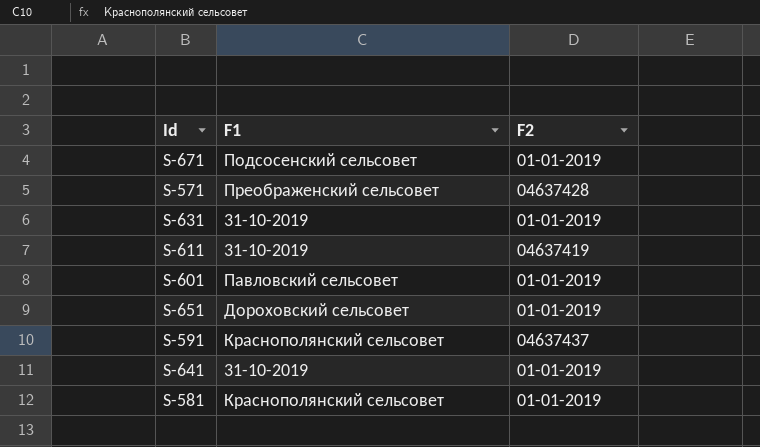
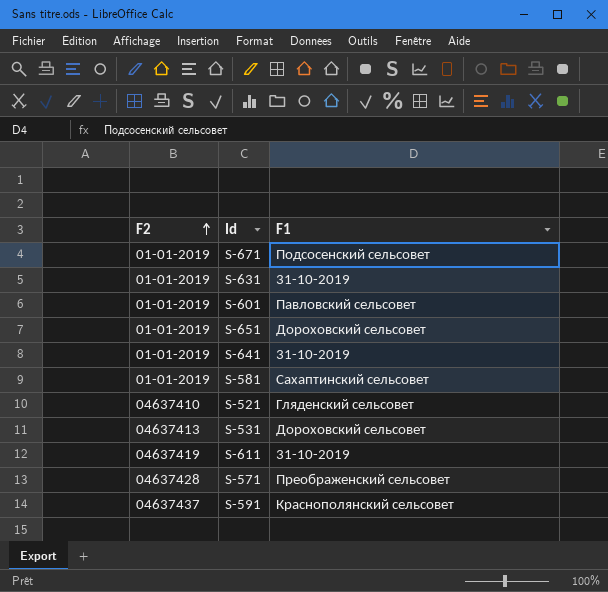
row order: none -> F2 ascending
column F2 | position: 3 -> 1
S-581 | F1: Краснополянский сельсовет -> Сахаптинский сельсовет
row S-521: none -> 04637410 | Гляденский сельсовет
row S-531: none -> 04637413 | Дороховский сельсовет

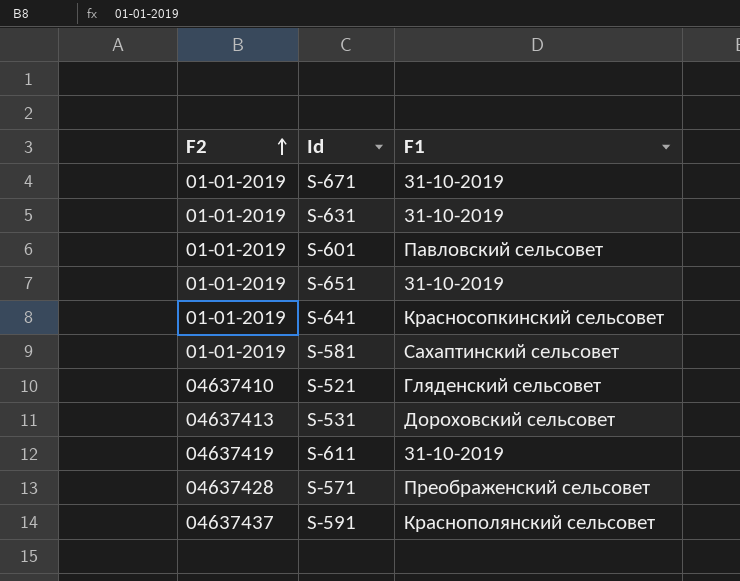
S-671 | F1: Подсосенский сельсовет -> 31-10-2019
S-651 | F1: Дороховский сельсовет -> 31-10-2019
S-641 | F1: 31-10-2019 -> Красносопкинский сельсовет

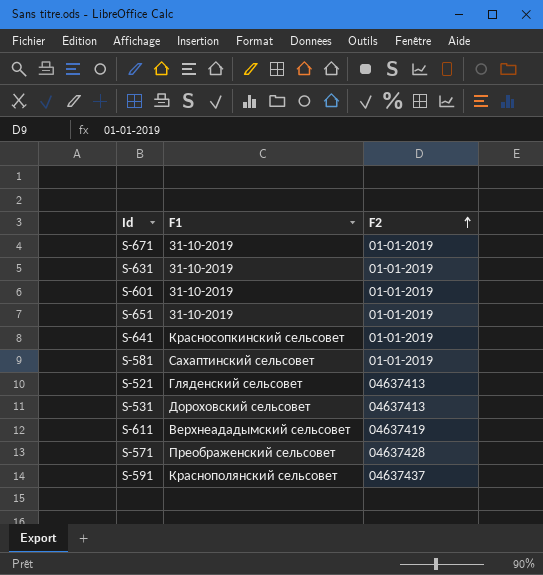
column F2 | position: 1 -> 3
S-601 | F1: Павловский сельсовет -> 31-10-2019
S-521 | F2: 04637410 -> 04637413
S-611 | F1: 31-10-2019 -> Верхнеададымский сельсовет

